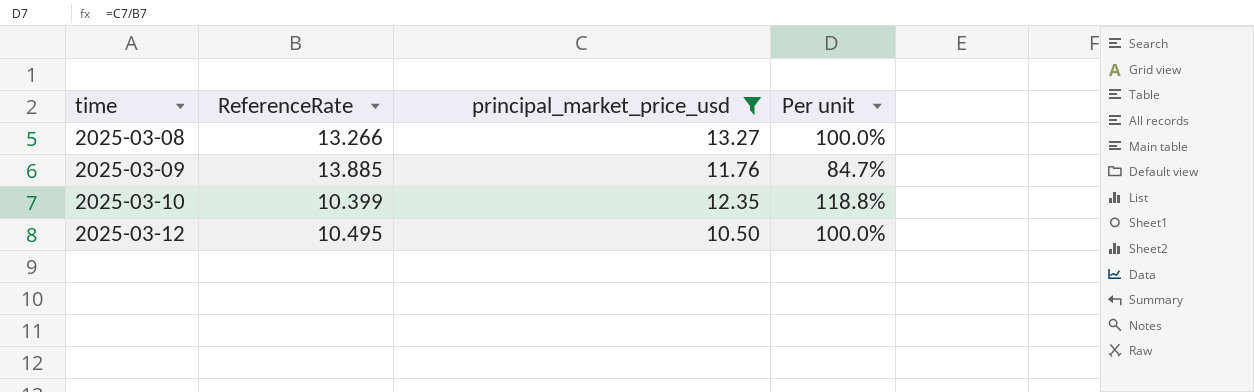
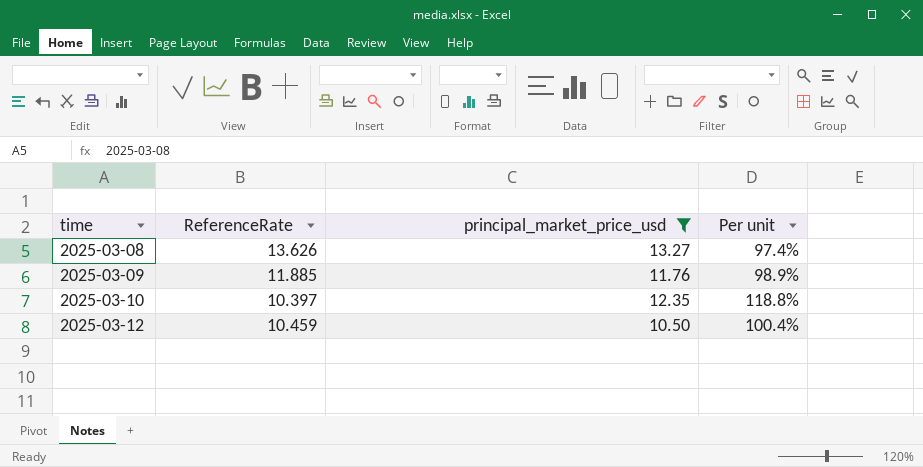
2025-03-08 | ReferenceRate: 13.266 -> 13.626
2025-03-08 | Per unit: 100.0% -> 97.4%
2025-03-09 | ReferenceRate: 13.885 -> 11.885
2025-03-09 | Per unit: 84.7% -> 98.9%
2025-03-10 | ReferenceRate: 10.399 -> 10.397
2025-03-12 | ReferenceRate: 10.495 -> 10.459
2025-03-12 | Per unit: 100.0% -> 100.4%

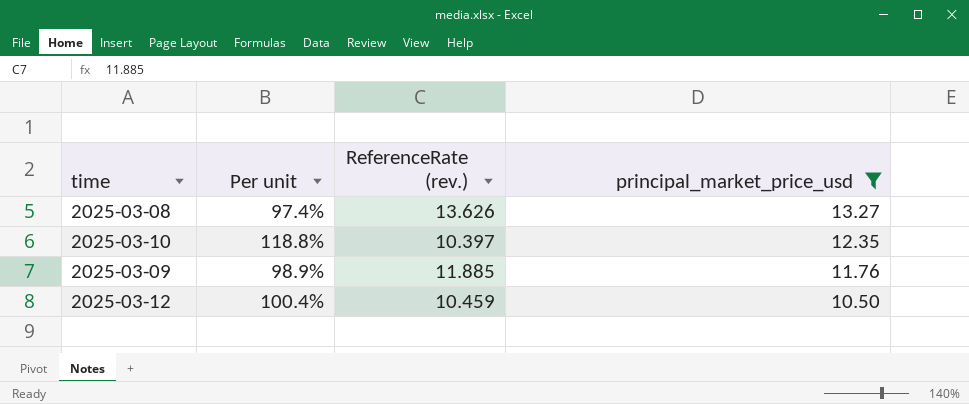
row order: time ascending -> principal_market_price_usd descending
column Per unit | position: 4 -> 2
column name: ReferenceRate -> ReferenceRate (rev.)

